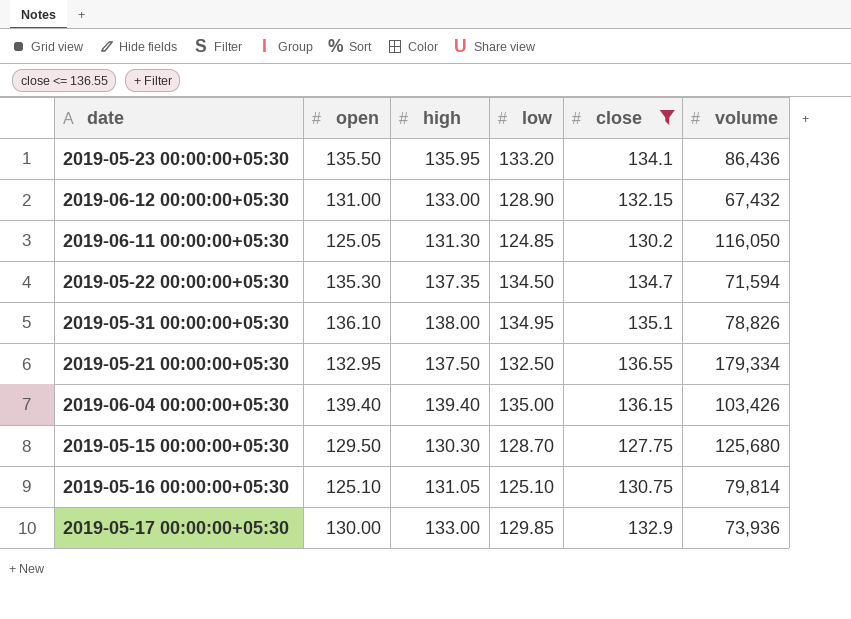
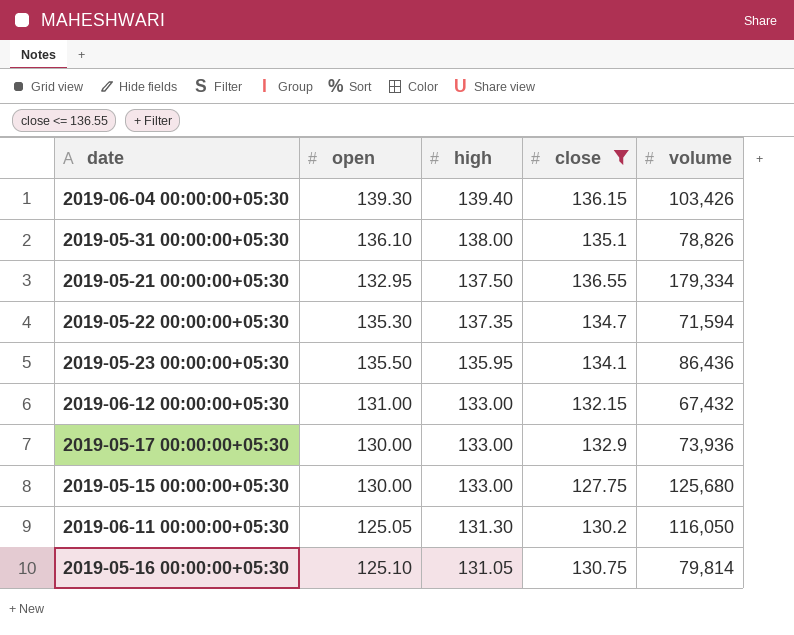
row order: none -> high descending
column low | position: 4 -> none
2019-06-04 00:00:00+05:30 | open: 139.40 -> 139.30
2019-05-15 00:00:00+05:30 | open: 129.50 -> 130.00
2019-05-15 00:00:00+05:30 | high: 130.30 -> 133.00

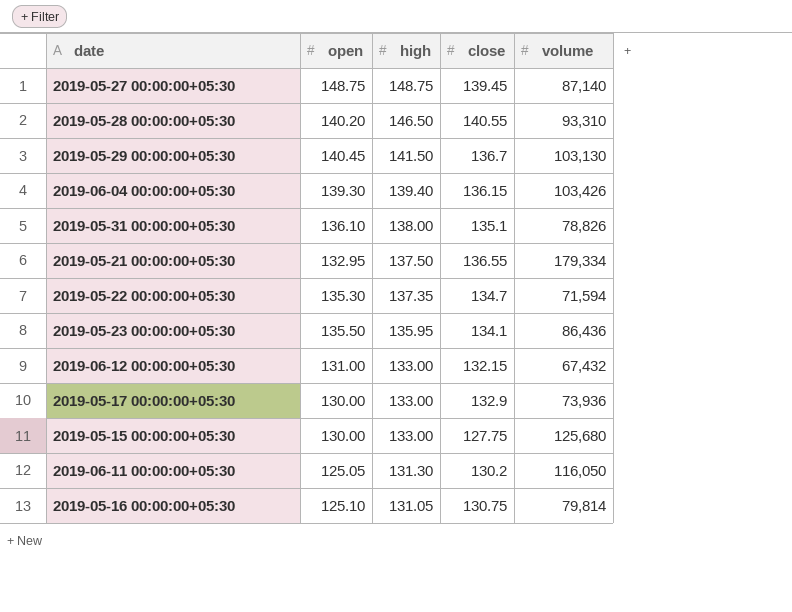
filter: close <= 136.55 -> none

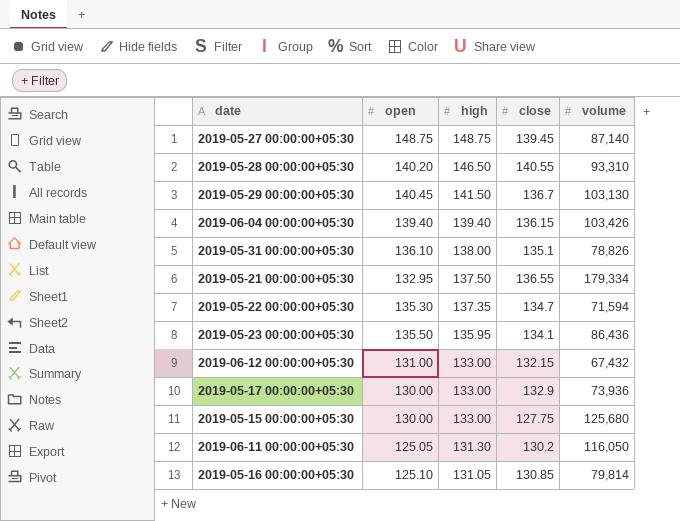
2019-06-04 00:00:00+05:30 | open: 139.30 -> 139.40
2019-05-16 00:00:00+05:30 | close: 130.75 -> 130.85

